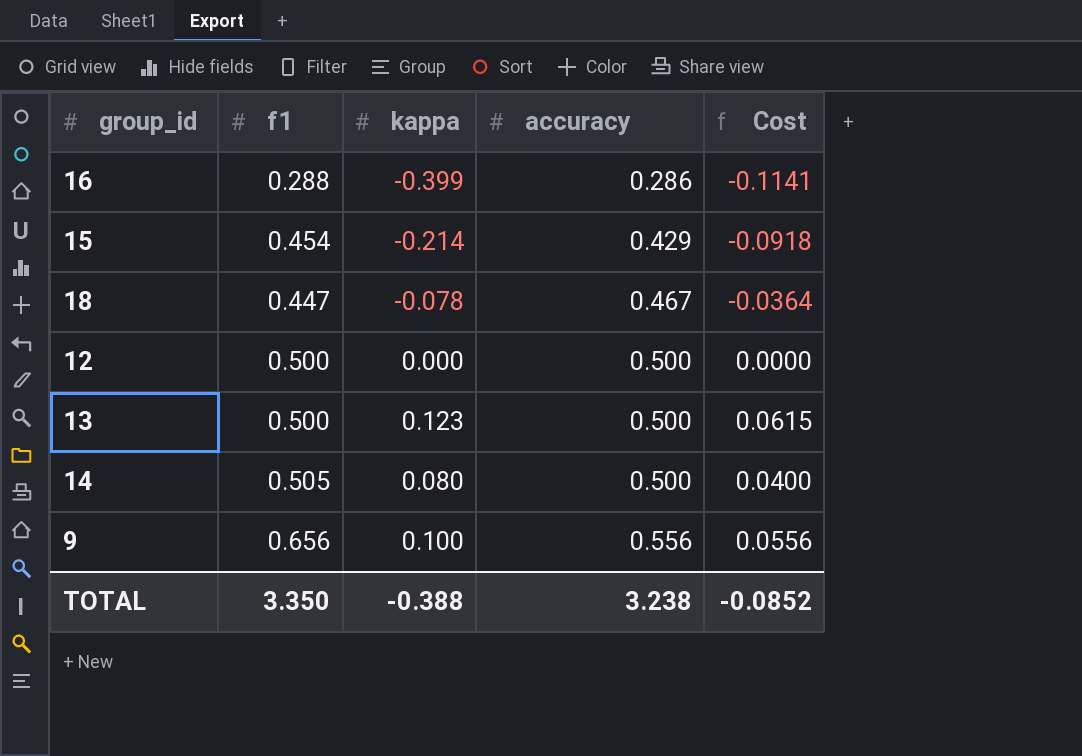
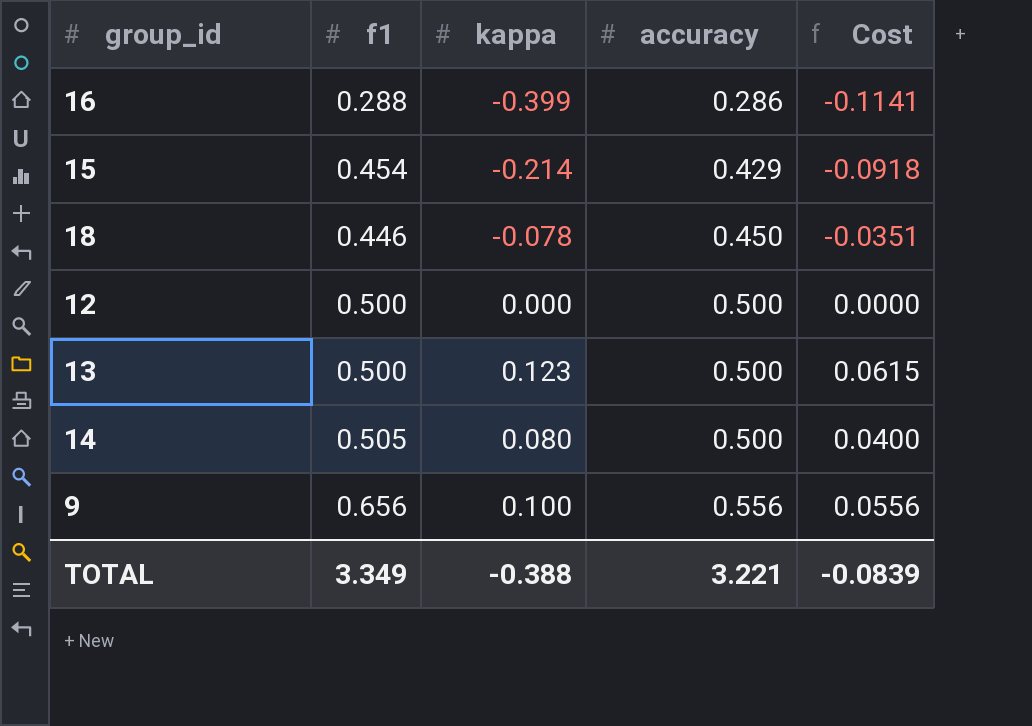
18 | f1: 0.447 -> 0.446
18 | accuracy: 0.467 -> 0.450
18 | Cost: -0.0364 -> -0.0351
TOTAL | f1: 3.350 -> 3.349
TOTAL | accuracy: 3.238 -> 3.221
TOTAL | Cost: -0.0852 -> -0.0839

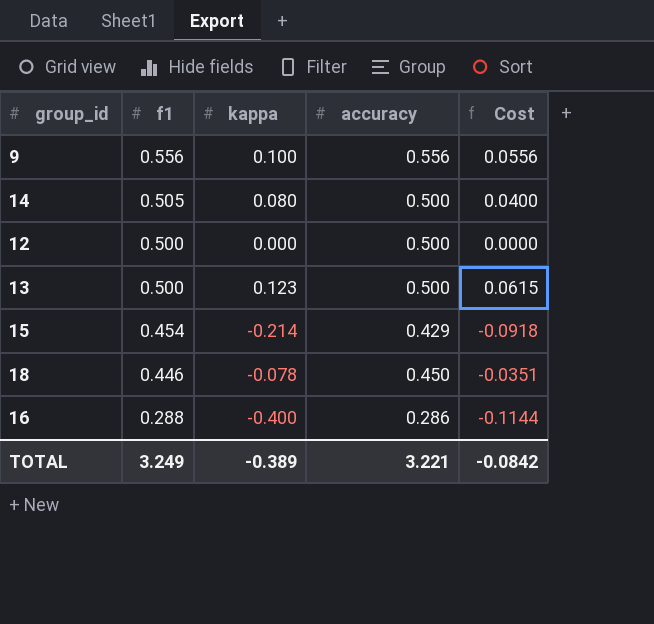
row order: accuracy ascending -> f1 descending
9 | f1: 0.656 -> 0.556
16 | kappa: -0.399 -> -0.400
16 | Cost: -0.1141 -> -0.1144
TOTAL | f1: 3.349 -> 3.249
TOTAL | kappa: -0.388 -> -0.389
TOTAL | Cost: -0.0839 -> -0.0842

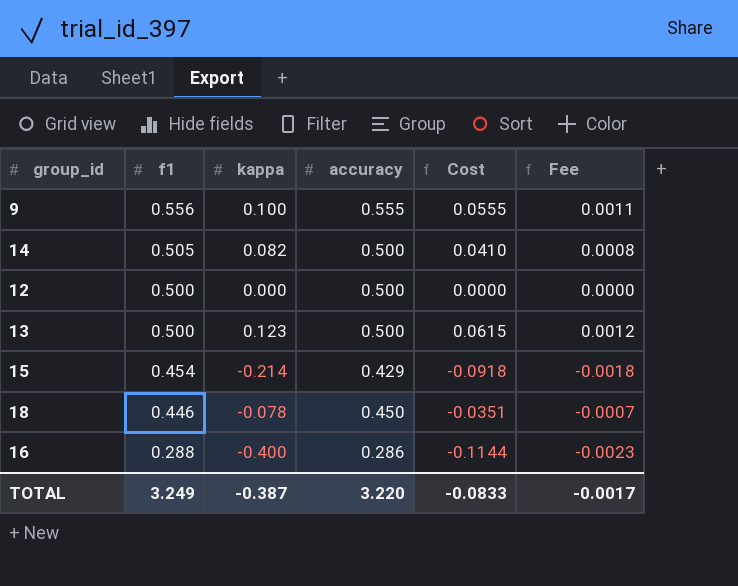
column Fee | formula: none -> [Cost] * 0.02
9 | accuracy: 0.556 -> 0.555
9 | Cost: 0.0556 -> 0.0555
14 | kappa: 0.080 -> 0.082
14 | Cost: 0.0400 -> 0.0410
TOTAL | kappa: -0.389 -> -0.387
TOTAL | accuracy: 3.221 -> 3.220
TOTAL | Cost: -0.0842 -> -0.0833

